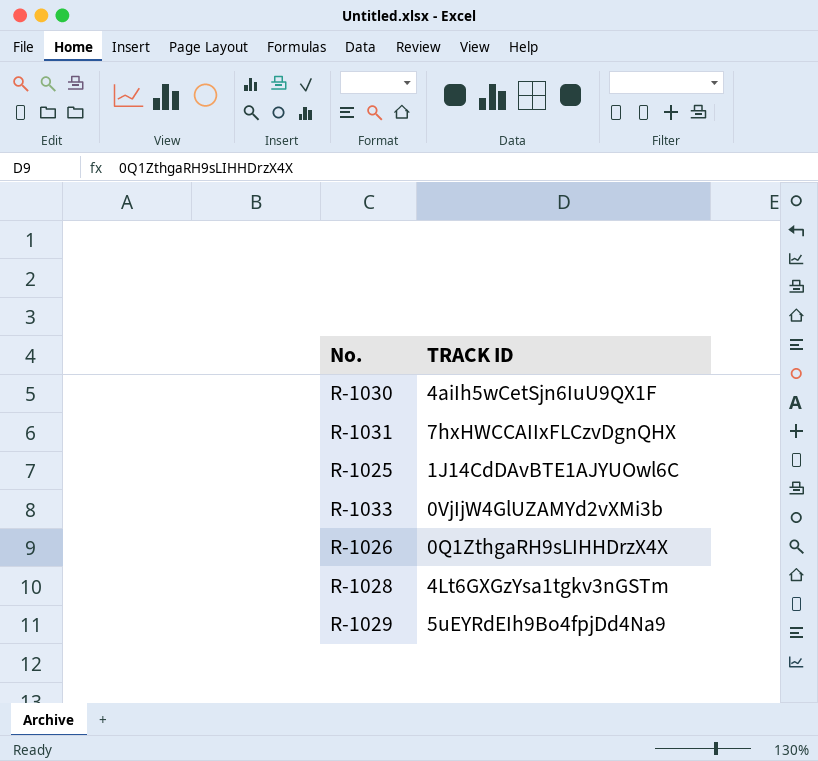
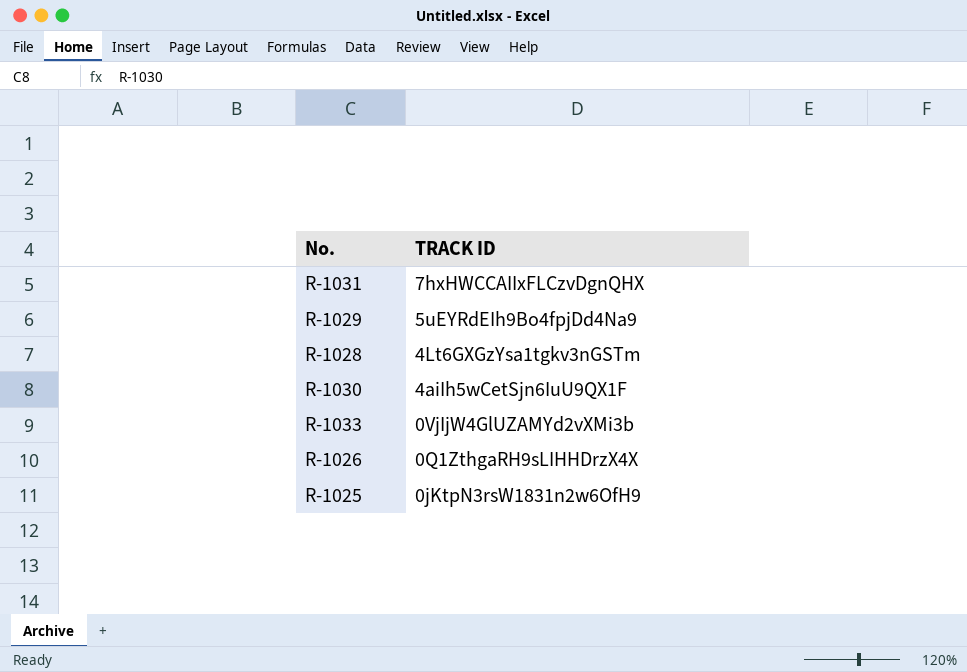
row order: none -> TRACK ID descending
R-1025 | TRACK ID: 1J14CdDAvBTE1AJYUOwl6C -> 0jKtpN3rsW1831n2w6OfH9

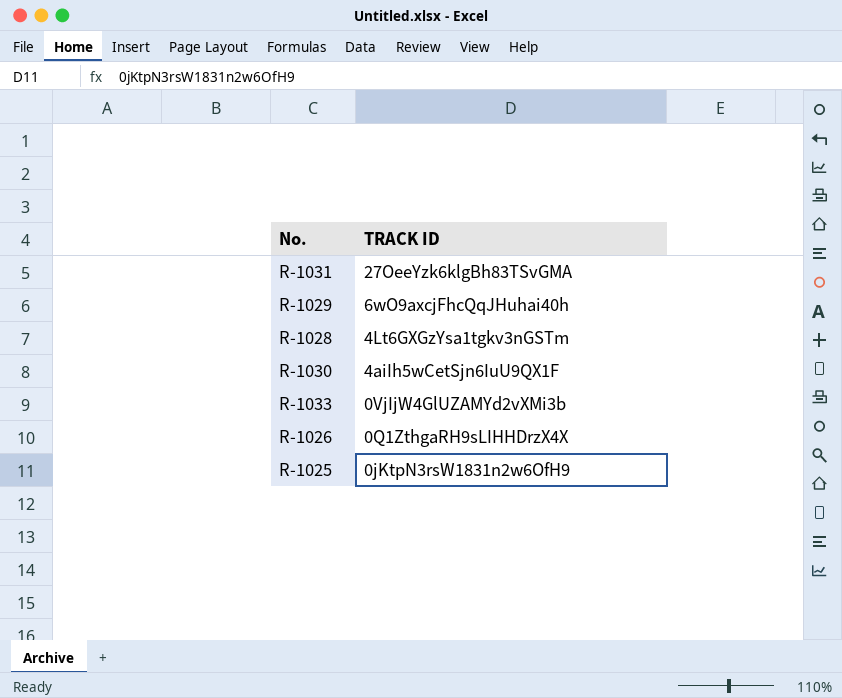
R-1031 | TRACK ID: 7hxHWCCAIIxFLCzvDgnQHX -> 27OeeYzk6klgBh83TSvGMA
R-1029 | TRACK ID: 5uEYRdEIh9Bo4fpjDd4Na9 -> 6wO9axcjFhcQqJHuhai40h

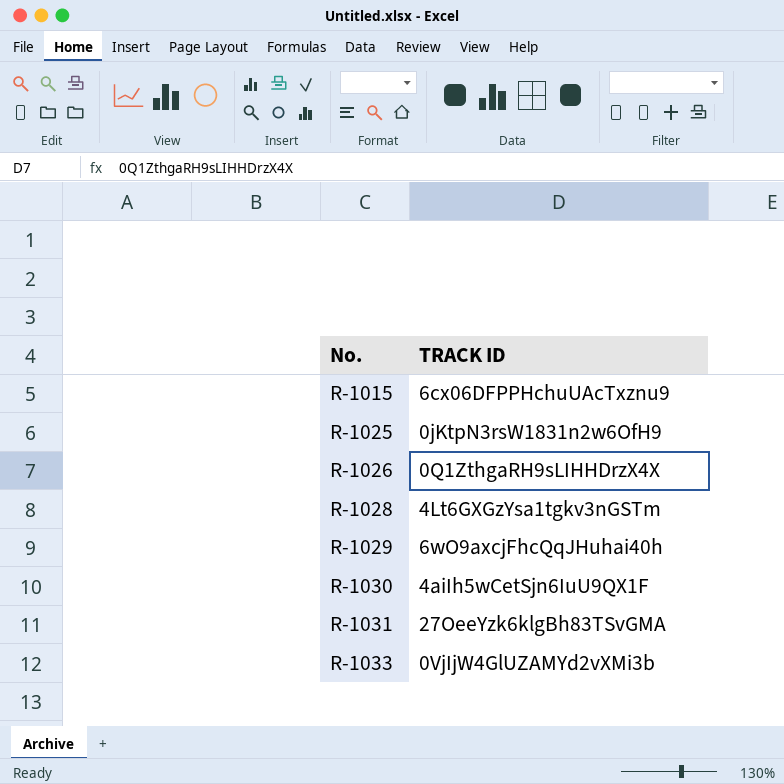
row order: TRACK ID descending -> No. ascending
row R-1015: none -> 6cx06DFPPHchuUAcTxznu9

